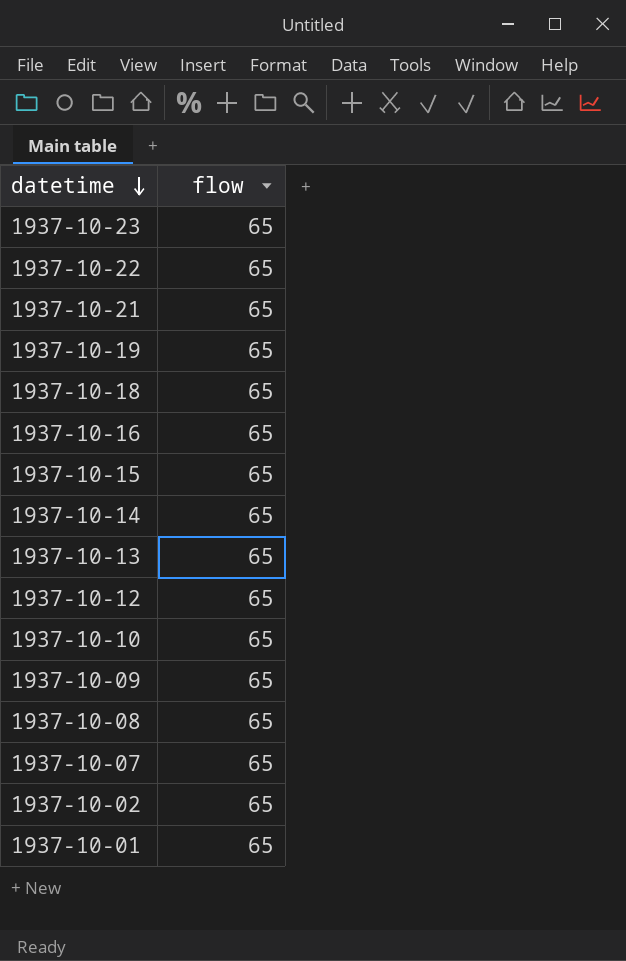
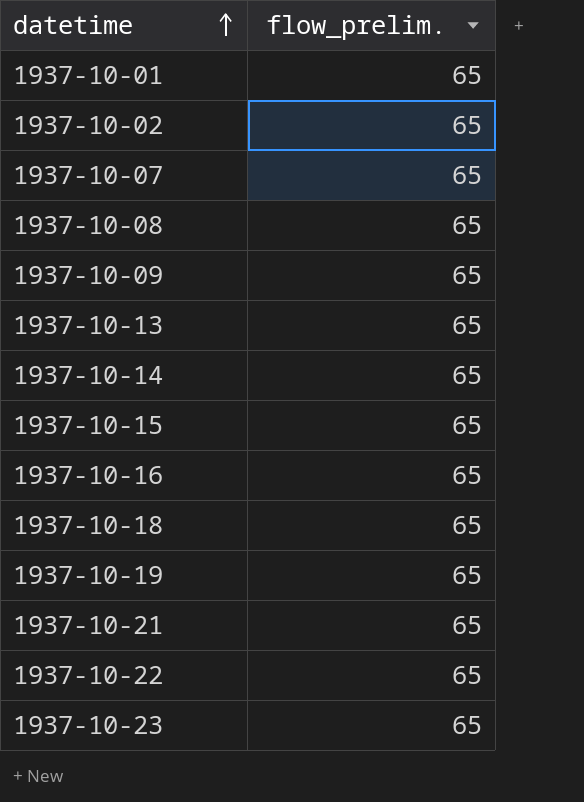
row order: datetime descending -> datetime ascending
column name: flow -> flow_prelim.
row 1937-10-12: 65 -> none
row 1937-10-10: 65 -> none

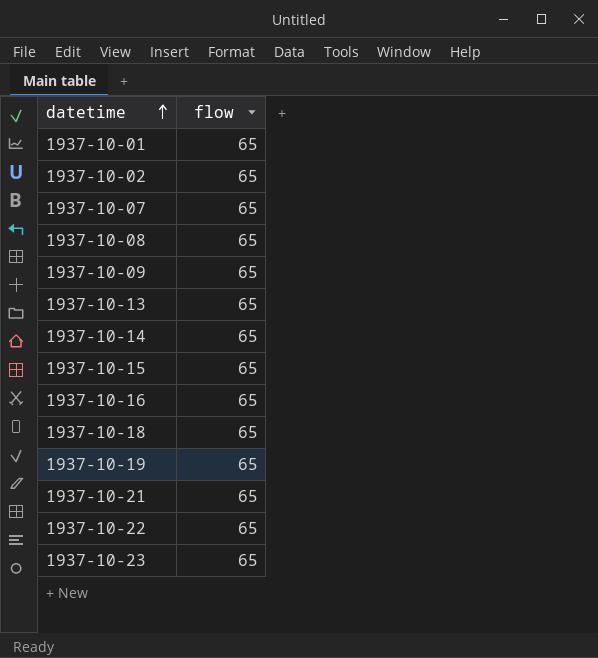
column name: flow_prelim. -> flow

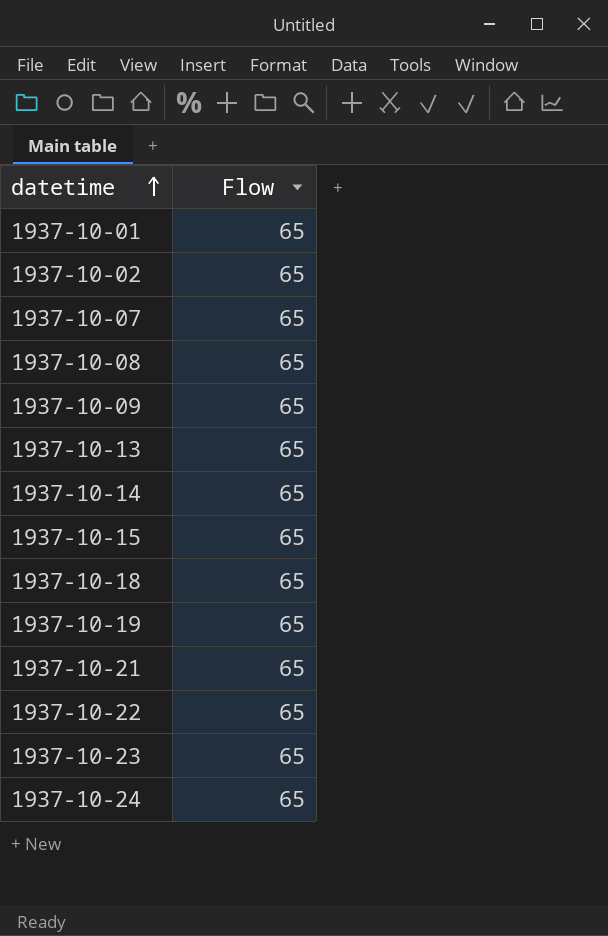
column name: flow -> Flow
row 1937-10-16: 65 -> none
row 1937-10-24: none -> 65

